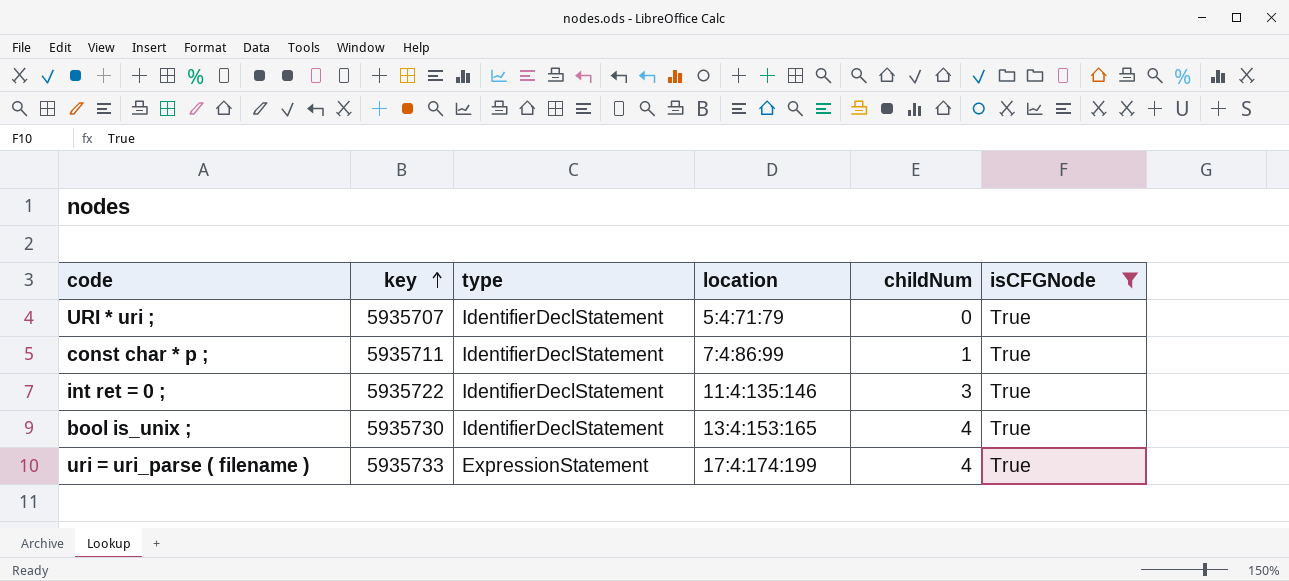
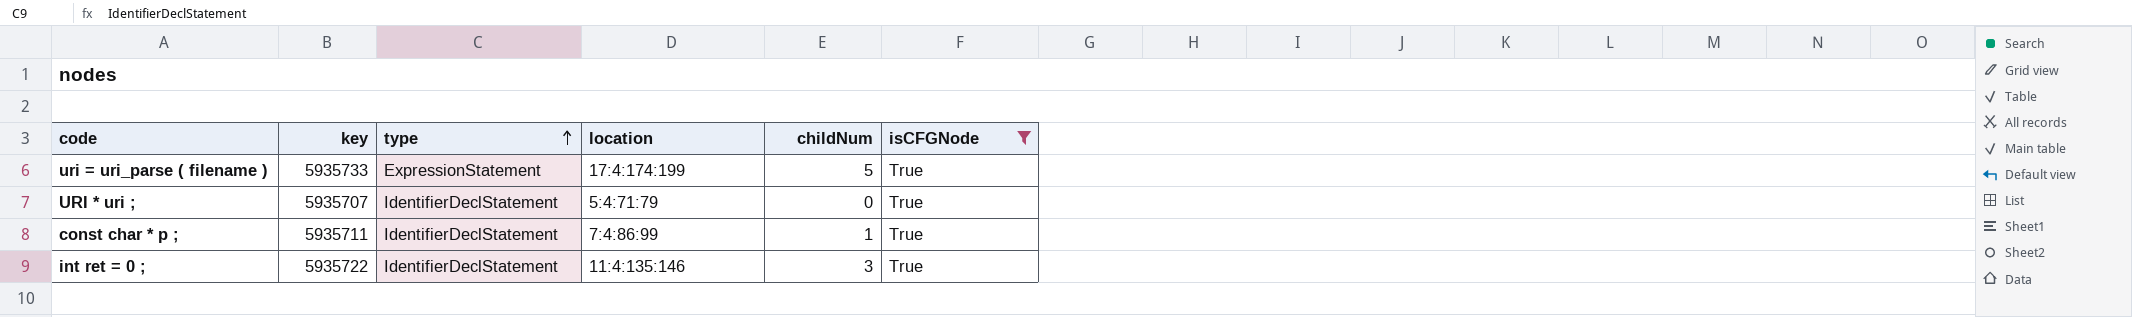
row order: key ascending -> type ascending
row bool is_unix ;: 5935730 | IdentifierDeclStatement | 13:4:153:165 | 4 | True -> none
uri = uri_parse ( filename ) | childNum: 4 -> 5

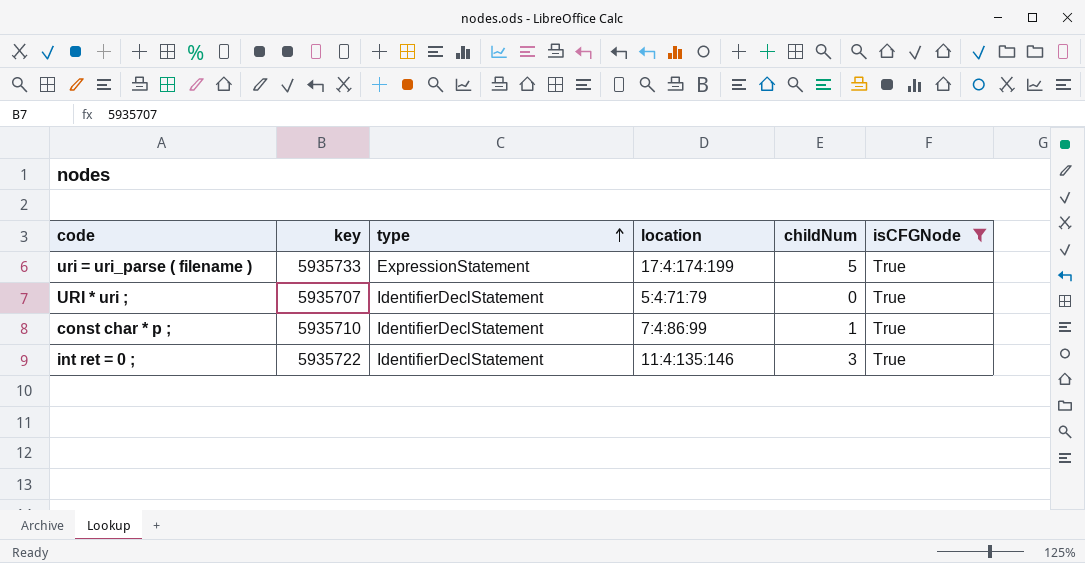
const char * p ; | key: 5935711 -> 5935710

